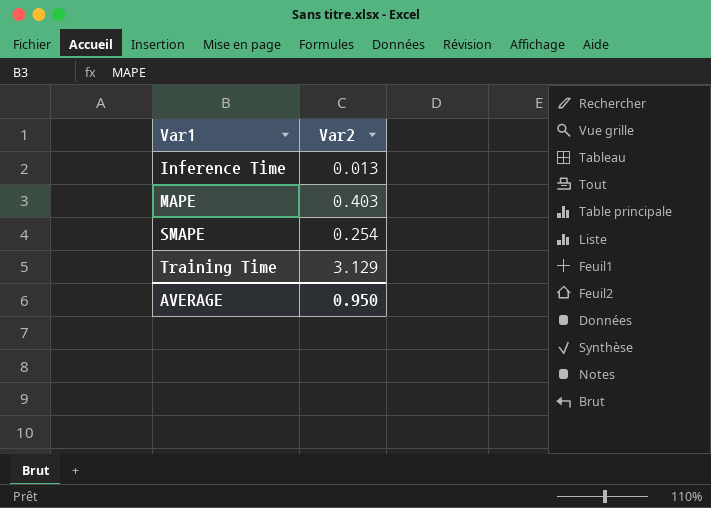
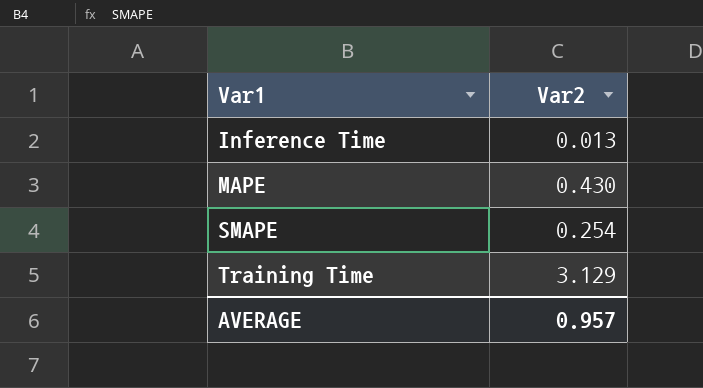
MAPE | Var2: 0.403 -> 0.430
AVERAGE | Var2: 0.950 -> 0.957

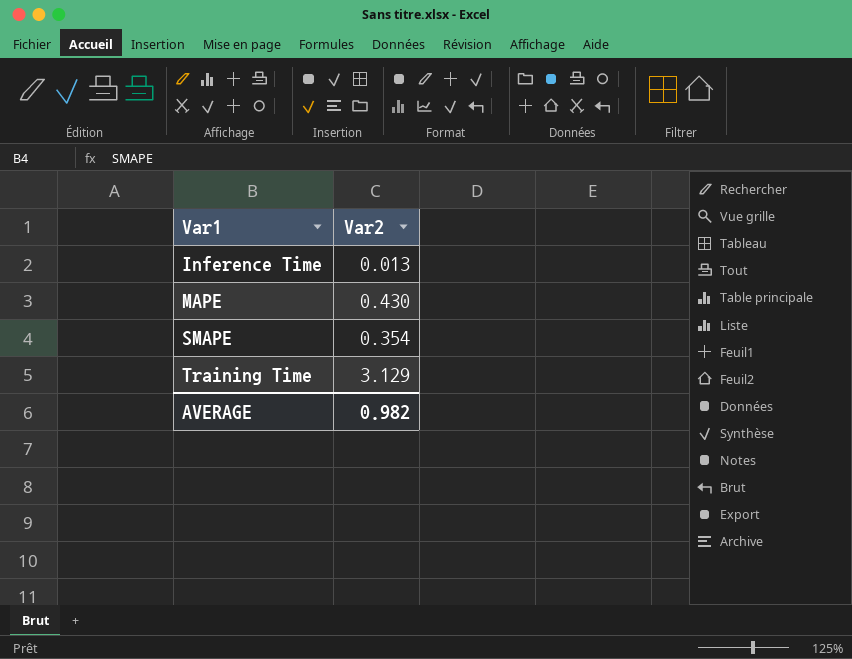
SMAPE | Var2: 0.254 -> 0.354
AVERAGE | Var2: 0.957 -> 0.982

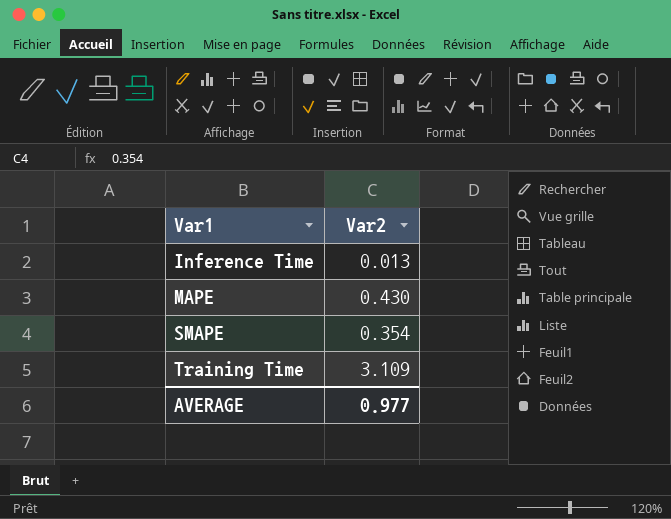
Training Time | Var2: 3.129 -> 3.109
AVERAGE | Var2: 0.982 -> 0.977

